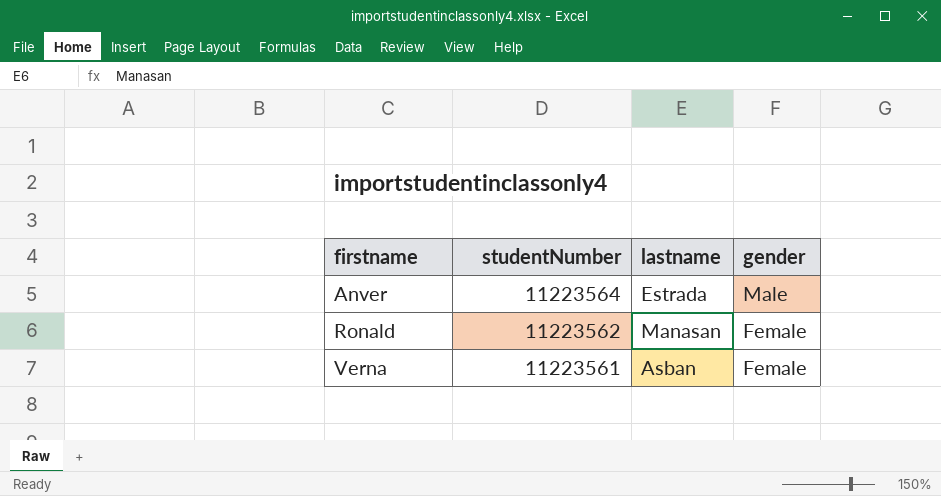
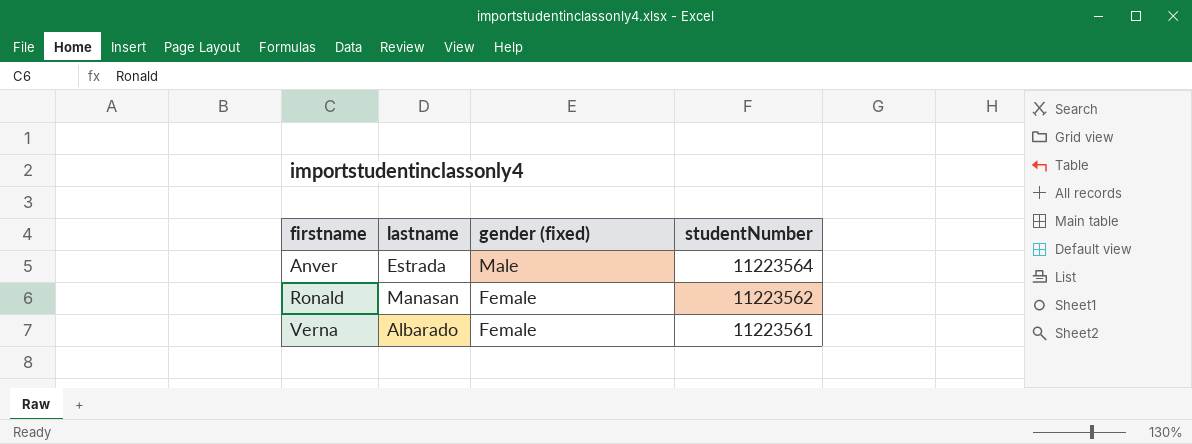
column name: gender -> gender (fixed)
column studentNumber | position: 2 -> 4
Verna | lastname: Asban -> Albarado

